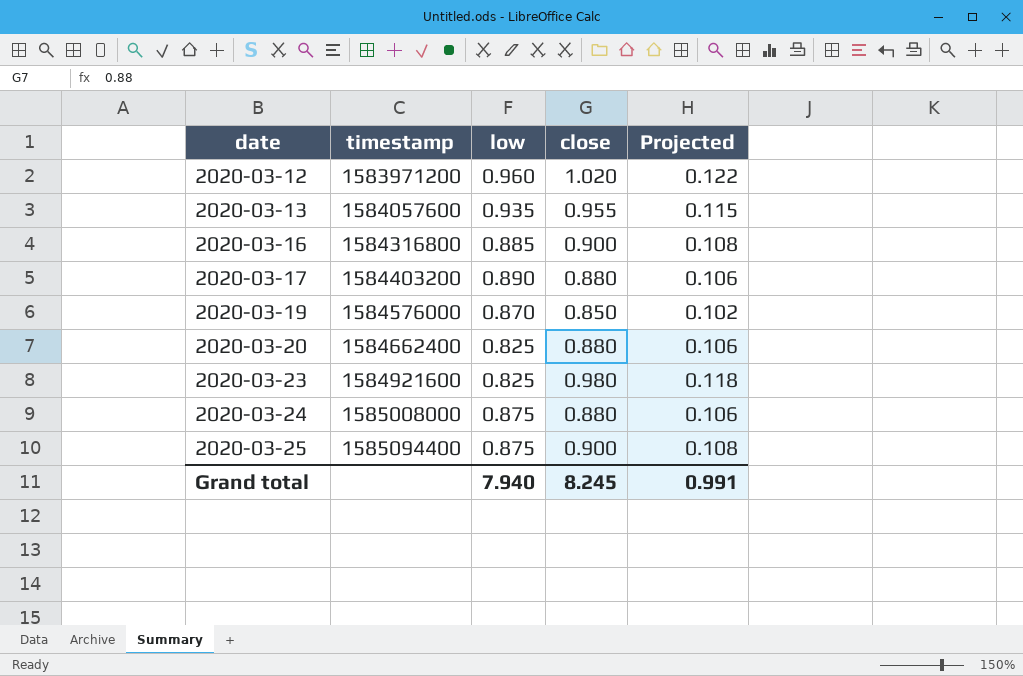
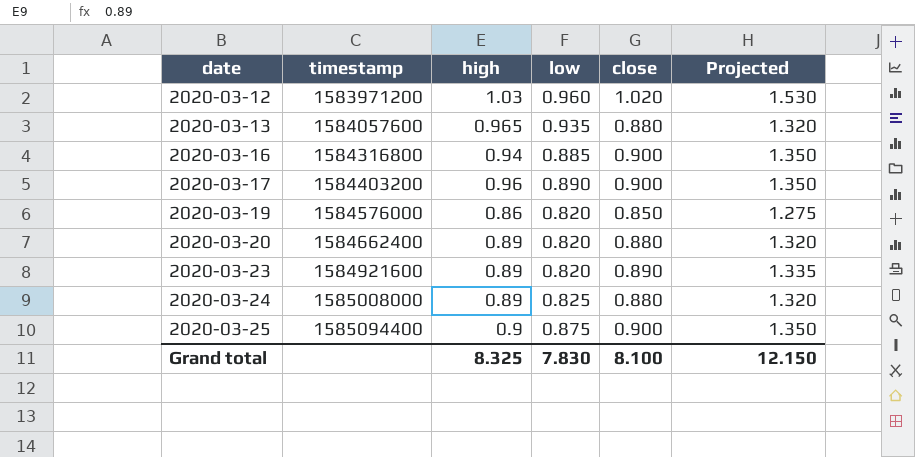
column high | position: none -> 3
column Projected | formula: [close] * 0.12 -> [close] * 1.5
2020-03-13 | close: 0.955 -> 0.880
2020-03-17 | close: 0.880 -> 0.900
2020-03-19 | low: 0.870 -> 0.820
2020-03-20 | low: 0.825 -> 0.820
2020-03-23 | low: 0.825 -> 0.820
2020-03-23 | close: 0.980 -> 0.890
2020-03-24 | low: 0.875 -> 0.825
Grand total | low: 7.940 -> 7.830
Grand total | close: 8.245 -> 8.100
Grand total | Projected: 0.991 -> 12.150

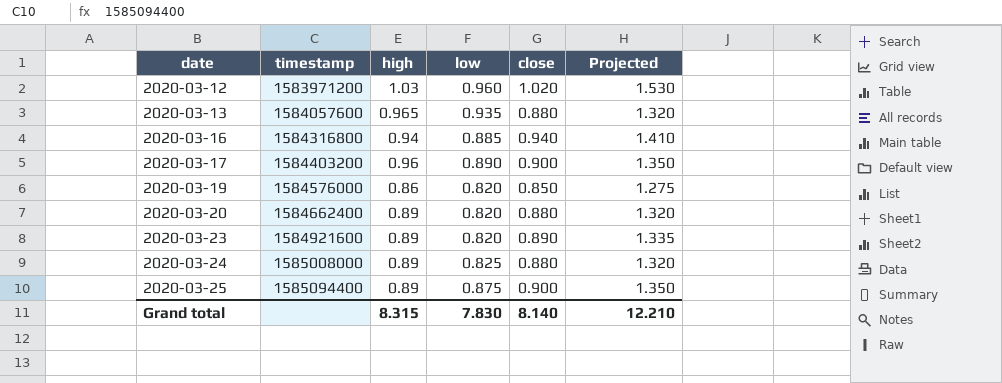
2020-03-16 | close: 0.900 -> 0.940
2020-03-16 | Projected: 1.350 -> 1.410
2020-03-25 | high: 0.9 -> 0.89
Grand total | high: 8.325 -> 8.315
Grand total | close: 8.100 -> 8.140
Grand total | Projected: 12.150 -> 12.210

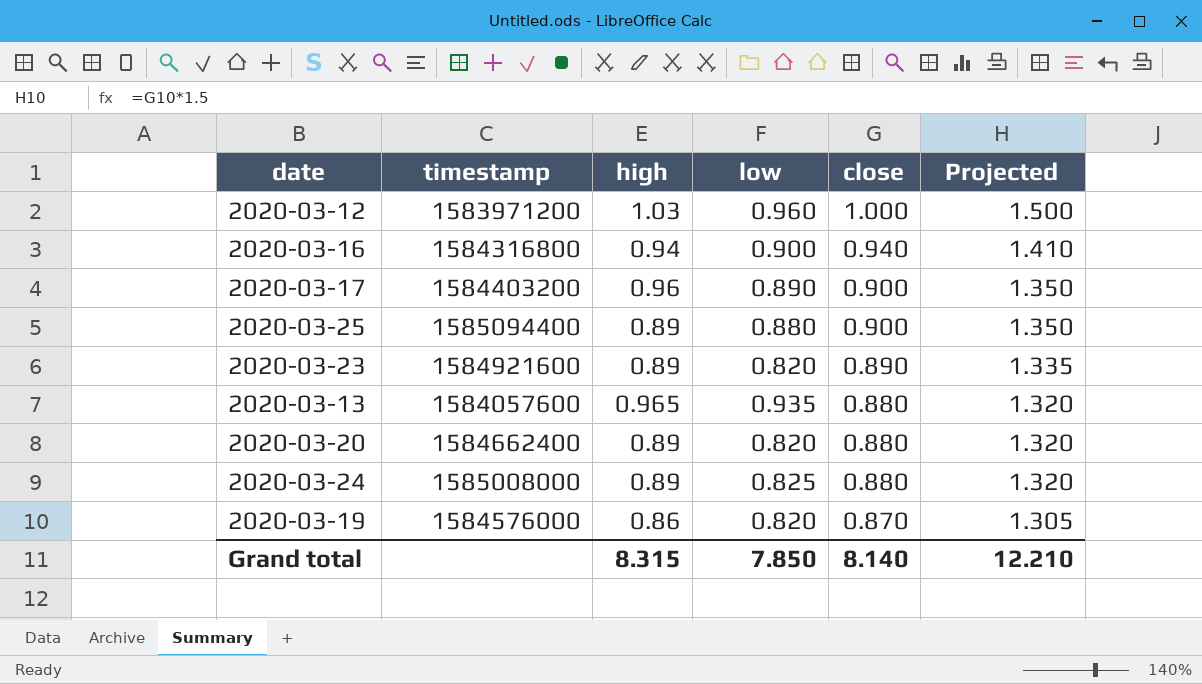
row order: date ascending -> close descending
2020-03-12 | close: 1.020 -> 1.000
2020-03-12 | Projected: 1.530 -> 1.500
2020-03-16 | low: 0.885 -> 0.900
2020-03-25 | low: 0.875 -> 0.880
2020-03-19 | close: 0.850 -> 0.870
2020-03-19 | Projected: 1.275 -> 1.305
Grand total | low: 7.830 -> 7.850

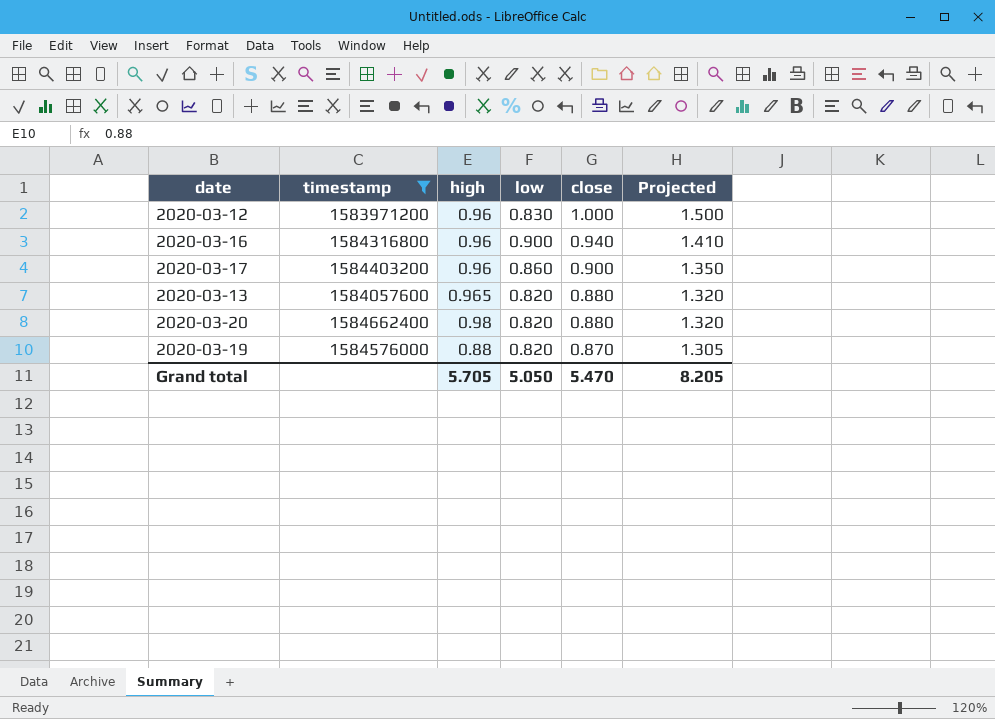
filter: none -> timestamp <= 1584662400
2020-03-12 | high: 1.03 -> 0.96
2020-03-12 | low: 0.960 -> 0.830
2020-03-16 | high: 0.94 -> 0.96
2020-03-17 | low: 0.890 -> 0.860
2020-03-13 | low: 0.935 -> 0.820
2020-03-20 | high: 0.89 -> 0.98
2020-03-19 | high: 0.86 -> 0.88
Grand total | high: 8.315 -> 5.705
Grand total | low: 7.850 -> 5.050
Grand total | close: 8.140 -> 5.470
Grand total | Projected: 12.210 -> 8.205

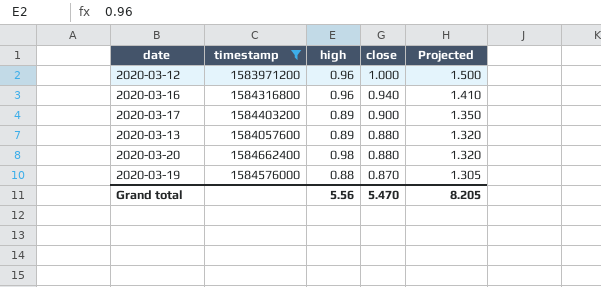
column low | position: 4 -> none
2020-03-17 | high: 0.96 -> 0.89
2020-03-13 | high: 0.965 -> 0.89
Grand total | high: 5.705 -> 5.56

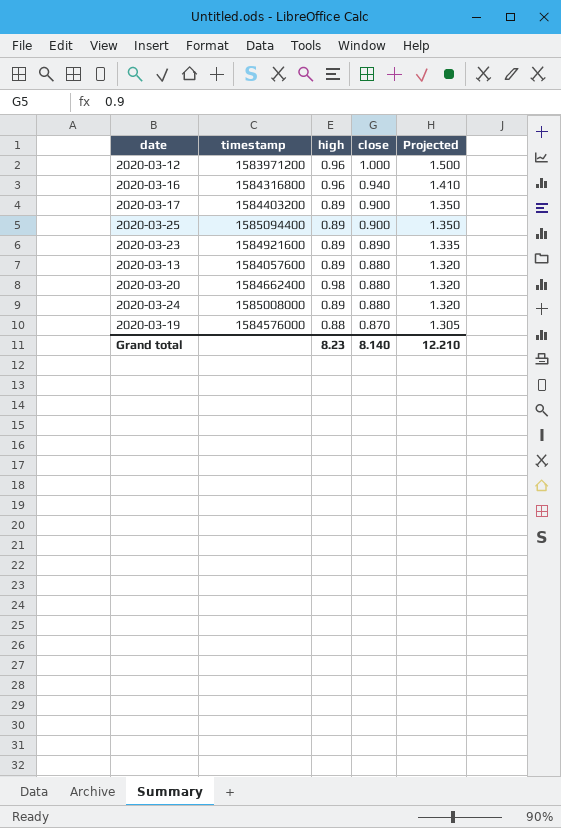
filter: timestamp <= 1584662400 -> none
Grand total | high: 5.56 -> 8.23
Grand total | close: 5.470 -> 8.140
Grand total | Projected: 8.205 -> 12.210

